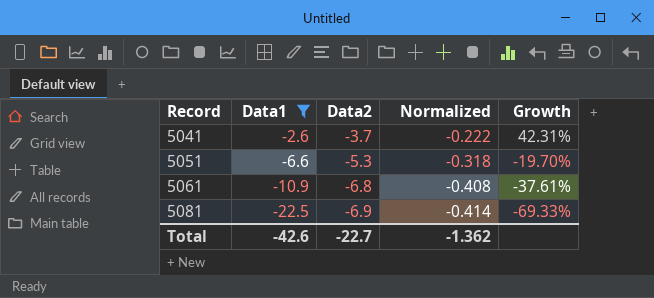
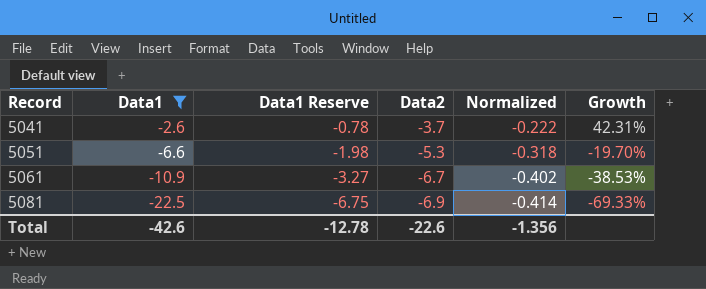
column Data1 Reserve | formula: none -> [Data1] * 0.3
5061 | Data2: -6.8 -> -6.7
5061 | Normalized: -0.408 -> -0.402
5061 | Growth: -37.61% -> -38.53%
Total | Data2: -22.7 -> -22.6
Total | Normalized: -1.362 -> -1.356

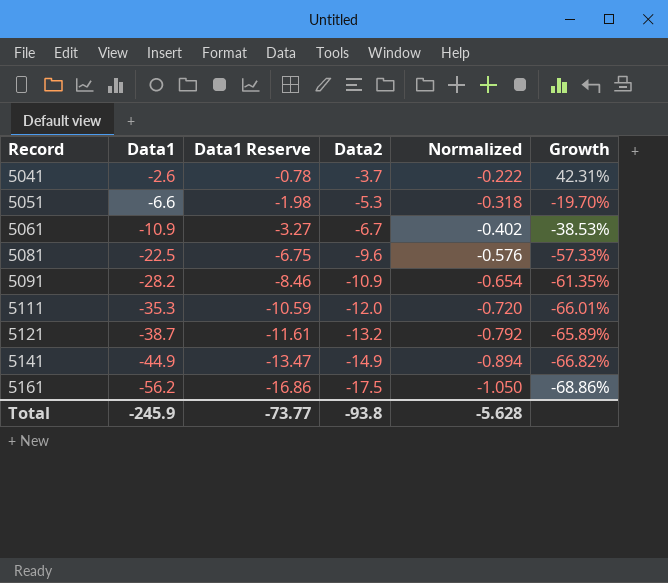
filter: Data1 >= -22.5 -> none
5081 | Data2: -6.9 -> -9.6
5081 | Normalized: -0.414 -> -0.576
5081 | Growth: -69.33% -> -57.33%
Total | Data1: -42.6 -> -245.9
Total | Data1 Reserve: -12.78 -> -73.77
Total | Data2: -22.6 -> -93.8
Total | Normalized: -1.356 -> -5.628

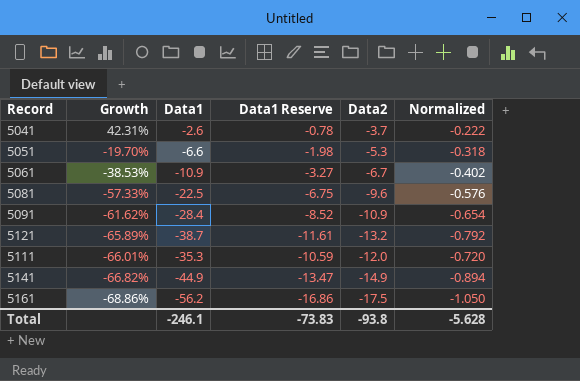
row order: Record ascending -> Growth descending
column Growth | position: 6 -> 2
5091 | Growth: -61.35% -> -61.62%
5091 | Data1: -28.2 -> -28.4
5091 | Data1 Reserve: -8.46 -> -8.52
Total | Data1: -245.9 -> -246.1
Total | Data1 Reserve: -73.77 -> -73.83

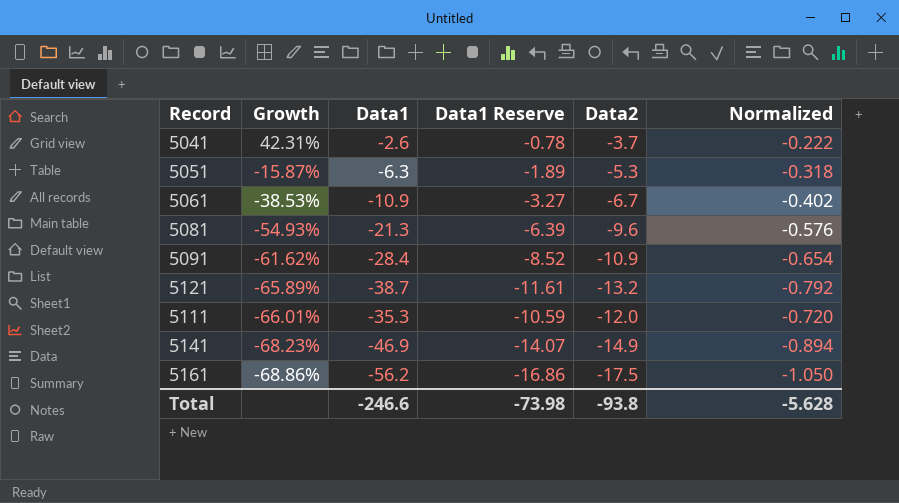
5051 | Growth: -19.70% -> -15.87%
5051 | Data1: -6.6 -> -6.3
5051 | Data1 Reserve: -1.98 -> -1.89
5081 | Growth: -57.33% -> -54.93%
5081 | Data1: -22.5 -> -21.3
5081 | Data1 Reserve: -6.75 -> -6.39
5141 | Growth: -66.82% -> -68.23%
5141 | Data1: -44.9 -> -46.9
5141 | Data1 Reserve: -13.47 -> -14.07
Total | Data1: -246.1 -> -246.6
Total | Data1 Reserve: -73.83 -> -73.98

